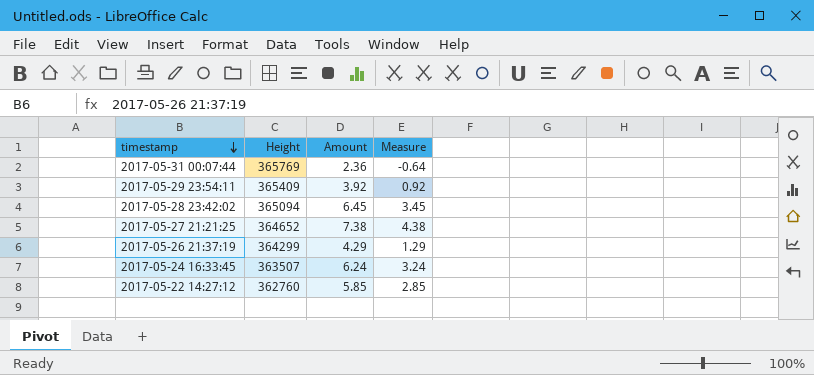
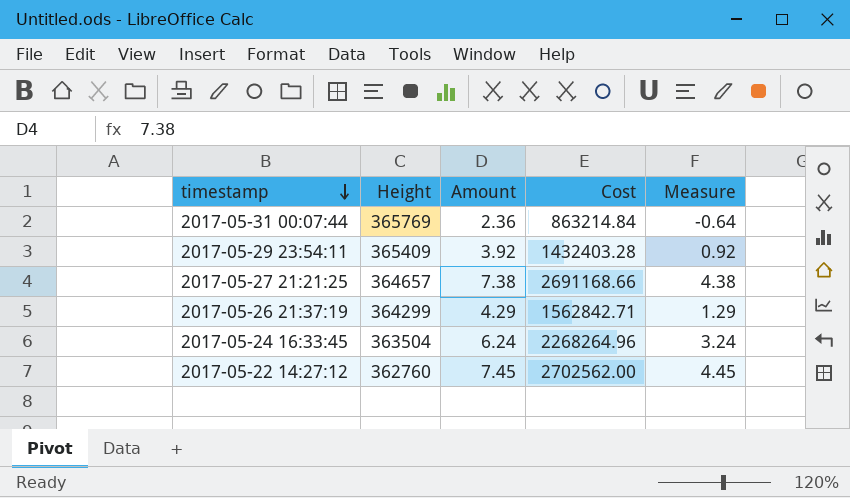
column Cost | formula: none -> [Height] * [Amount]
row 2017-05-28 23:42:02: 365094 | 6.45 | 3.45 -> none
2017-05-27 21:21:25 | Height: 364652 -> 364657
2017-05-24 16:33:45 | Height: 363507 -> 363504
2017-05-22 14:27:12 | Amount: 5.85 -> 7.45
2017-05-22 14:27:12 | Measure: 2.85 -> 4.45

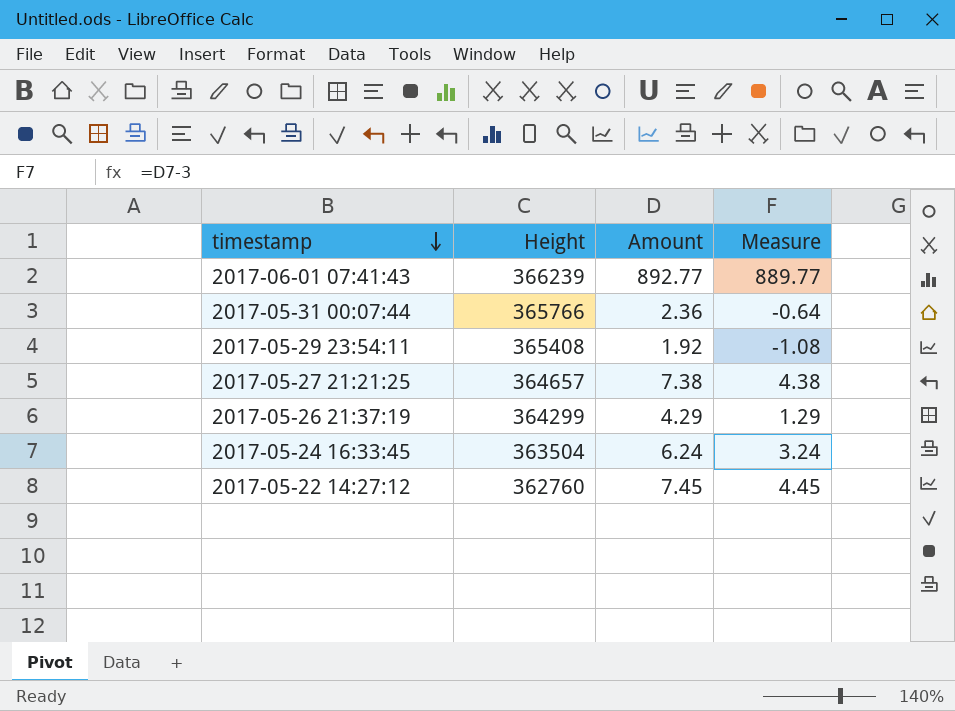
column Cost | formula: [Height] * [Amount] -> none
row 2017-06-01 07:41:43: none -> 366239 | 892.77 | 889.77
2017-05-31 00:07:44 | Height: 365769 -> 365766
2017-05-29 23:54:11 | Height: 365409 -> 365408
2017-05-29 23:54:11 | Amount: 3.92 -> 1.92
2017-05-29 23:54:11 | Measure: 0.92 -> -1.08

